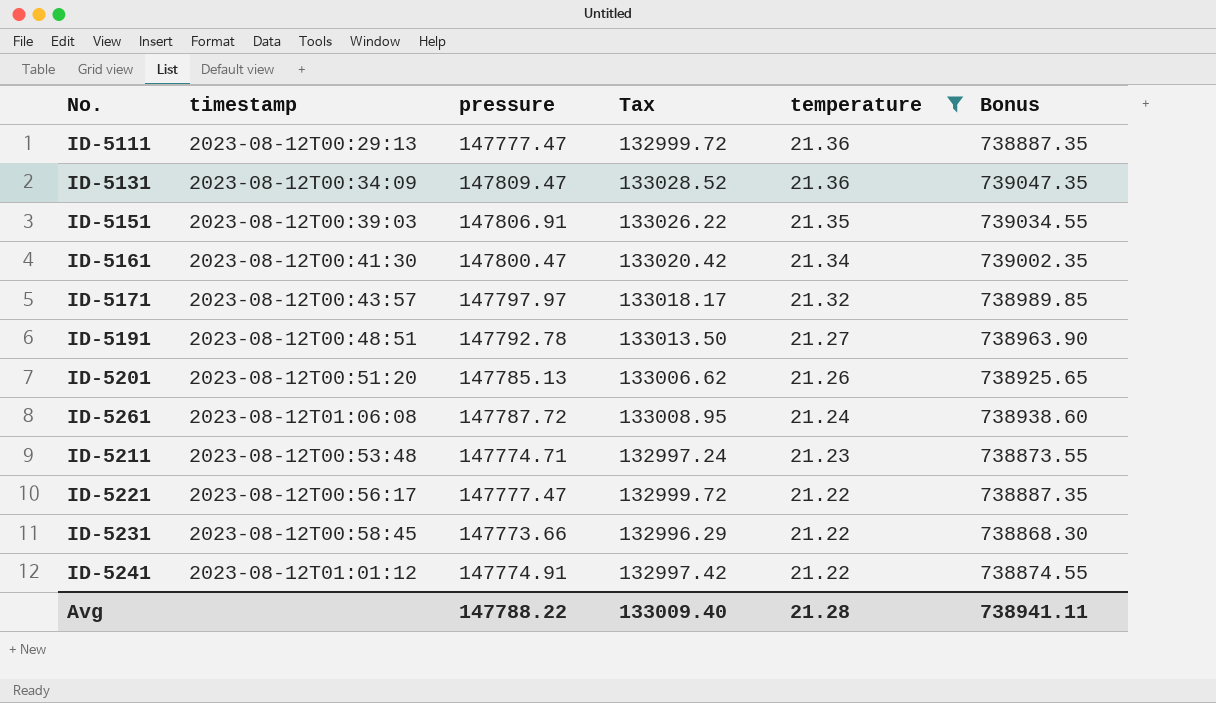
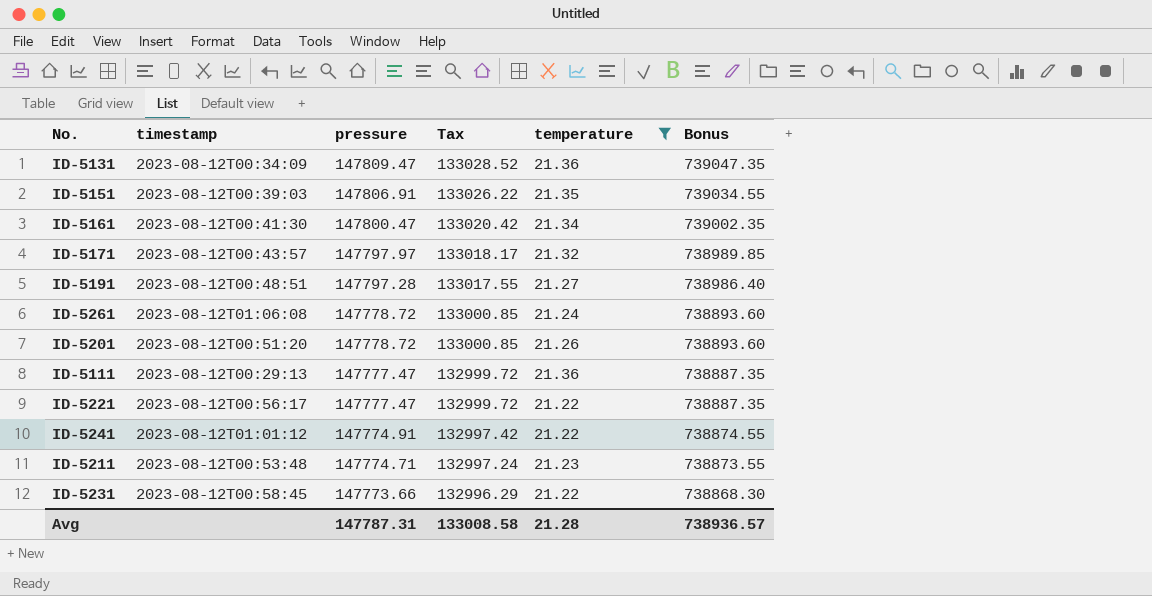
row order: temperature descending -> pressure descending
ID-5191 | pressure: 147792.78 -> 147797.28
ID-5191 | Tax: 133013.50 -> 133017.55
ID-5191 | Bonus: 738963.90 -> 738986.40
ID-5261 | pressure: 147787.72 -> 147778.72
ID-5261 | Tax: 133008.95 -> 133000.85
ID-5261 | Bonus: 738938.60 -> 738893.60
ID-5201 | pressure: 147785.13 -> 147778.72
ID-5201 | Tax: 133006.62 -> 133000.85
ID-5201 | Bonus: 738925.65 -> 738893.60
Avg | pressure: 147788.22 -> 147787.31
Avg | Tax: 133009.40 -> 133008.58
Avg | Bonus: 738941.11 -> 738936.57

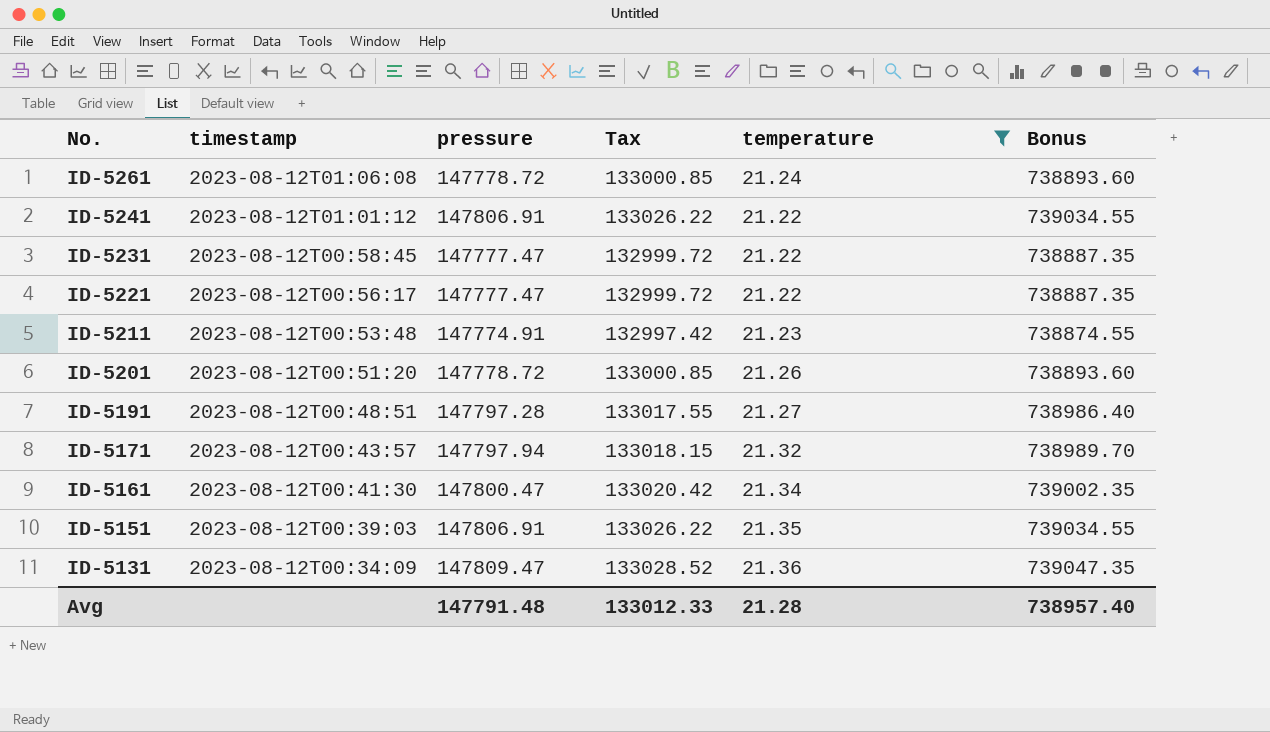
row order: pressure descending -> No. descending
row ID-5111: 2023-08-12T00:29:13 | 147777.47 | 132999.72 | 21.36 | 738887.35 -> none
ID-5241 | pressure: 147774.91 -> 147806.91
ID-5241 | Tax: 132997.42 -> 133026.22
ID-5241 | Bonus: 738874.55 -> 739034.55
ID-5231 | pressure: 147773.66 -> 147777.47
ID-5231 | Tax: 132996.29 -> 132999.72
ID-5231 | Bonus: 738868.30 -> 738887.35
ID-5211 | pressure: 147774.71 -> 147774.91
ID-5211 | Tax: 132997.24 -> 132997.42
ID-5211 | Bonus: 738873.55 -> 738874.55
ID-5171 | pressure: 147797.97 -> 147797.94
ID-5171 | Tax: 133018.17 -> 133018.15
ID-5171 | Bonus: 738989.85 -> 738989.70
Avg | pressure: 147787.31 -> 147791.48
Avg | Tax: 133008.58 -> 133012.33
Avg | Bonus: 738936.57 -> 738957.40

